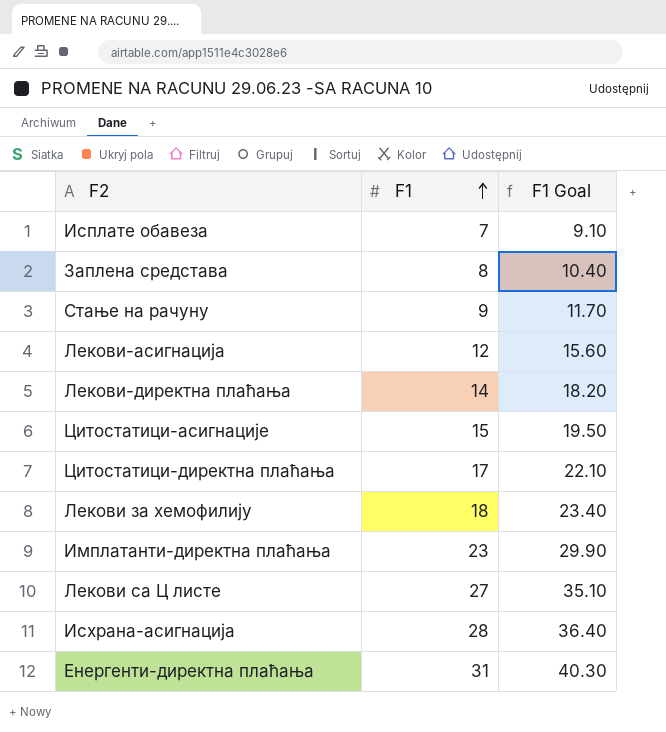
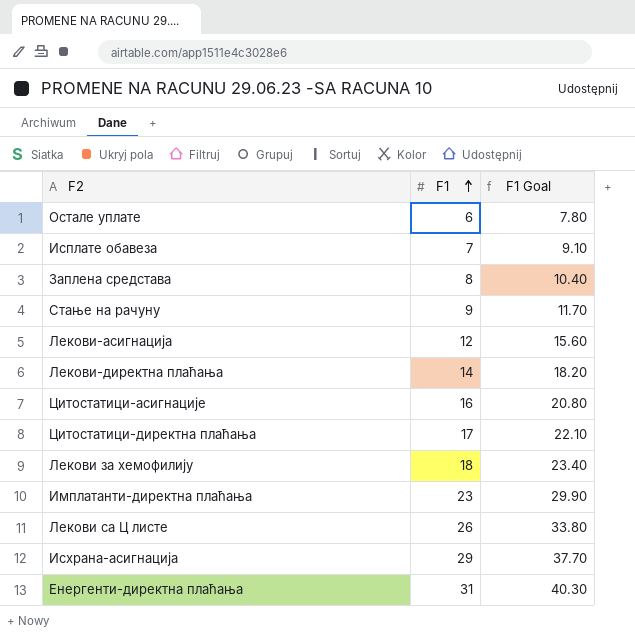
row Остале уплате: none -> 6 | 7.80
Цитостатици-асигнације | F1: 15 -> 16
Цитостатици-асигнације | F1 Goal: 19.50 -> 20.80
Лекови са Ц листе | F1: 27 -> 26
Лекови са Ц листе | F1 Goal: 35.10 -> 33.80
Исхрана-асигнација | F1: 28 -> 29
Исхрана-асигнација | F1 Goal: 36.40 -> 37.70

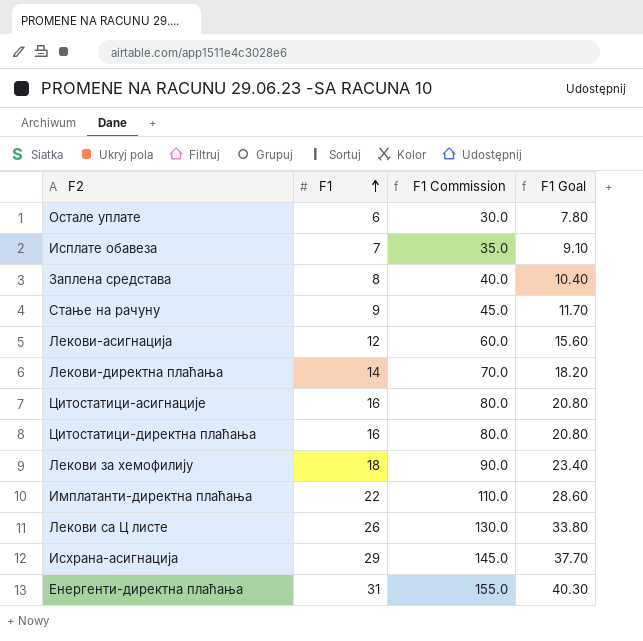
column F1 Commission | formula: none -> [F1] * 5
Цитостатици-директна плаћања | F1: 17 -> 16
Цитостатици-директна плаћања | F1 Goal: 22.10 -> 20.80
Имплатанти-директна плаћања | F1: 23 -> 22
Имплатанти-директна плаћања | F1 Goal: 29.90 -> 28.60

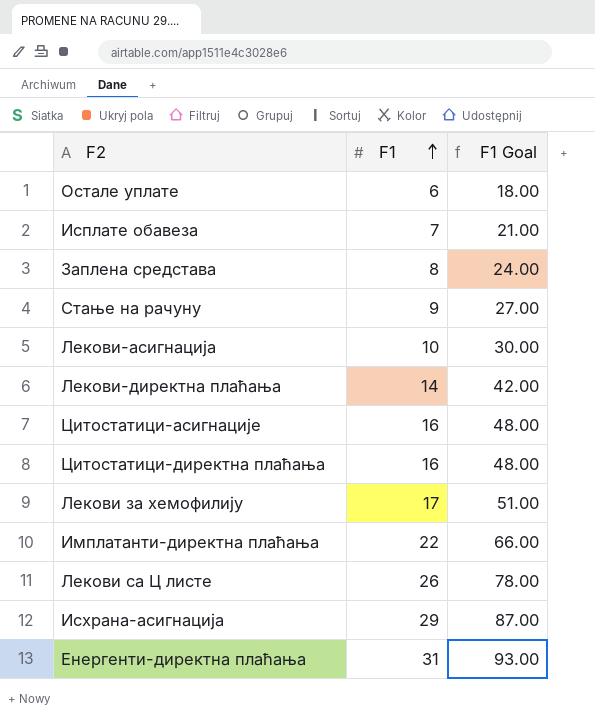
column F1 Commission | formula: [F1] * 5 -> none
column F1 Goal | formula: [F1] * 1.3 -> [F1] * 3
Лекови-асигнација | F1: 12 -> 10
Лекови за хемофилију | F1: 18 -> 17

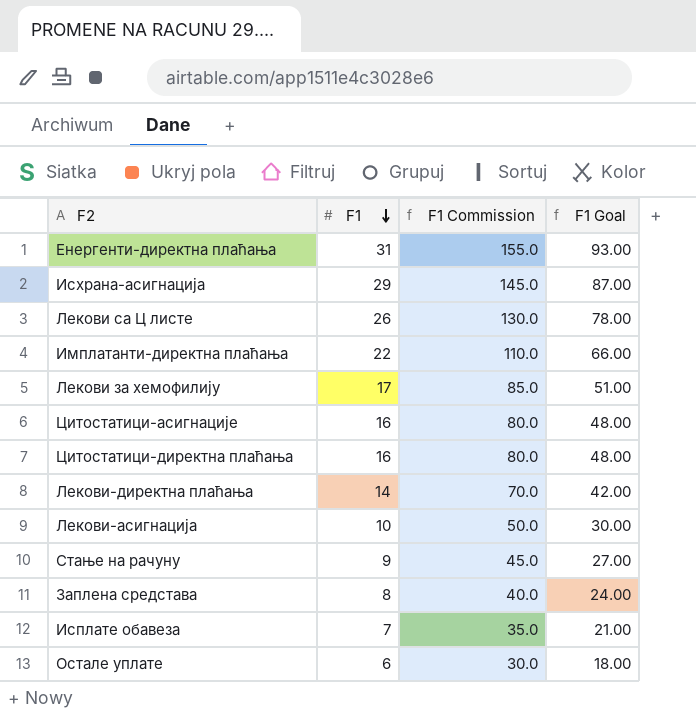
row order: F1 ascending -> F1 descending
column F1 Commission | formula: none -> [F1] * 5

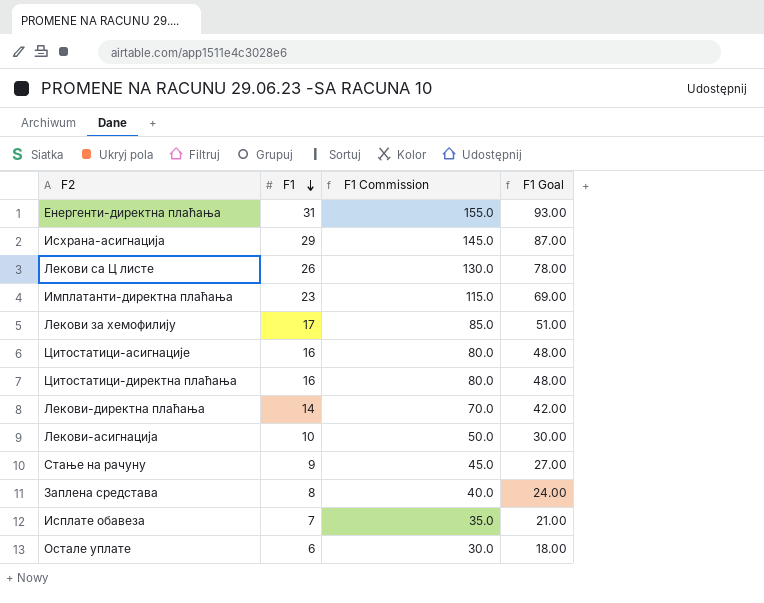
Имплатанти-директна плаћања | F1: 22 -> 23
Имплатанти-директна плаћања | F1 Commission: 110.0 -> 115.0
Имплатанти-директна плаћања | F1 Goal: 66.00 -> 69.00

